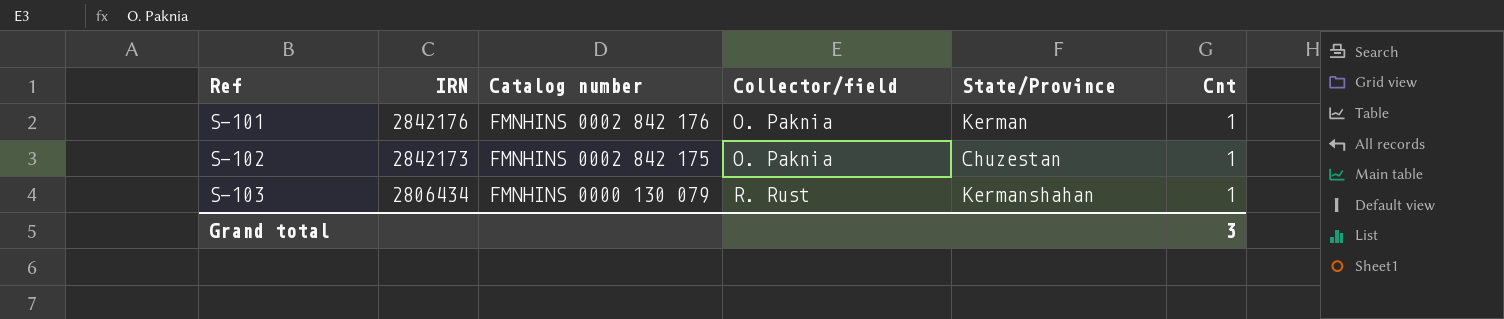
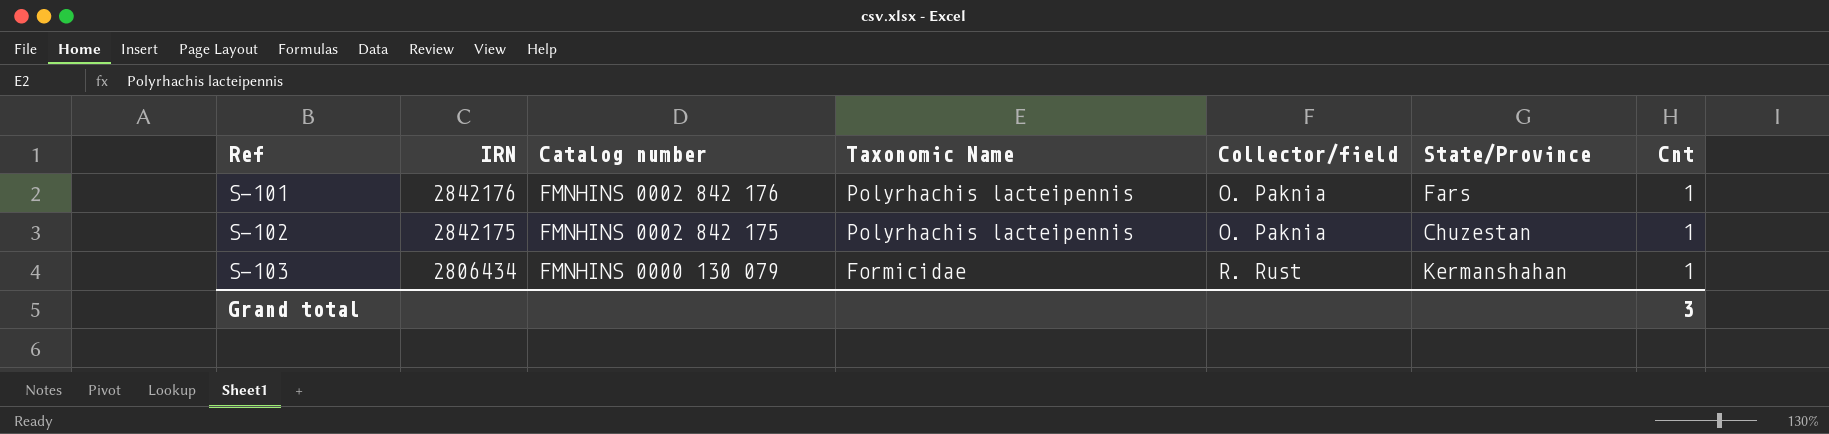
column Taxonomic Name | position: none -> 4
S-101 | State/Province: Kerman -> Fars
S-102 | IRN: 2842173 -> 2842175

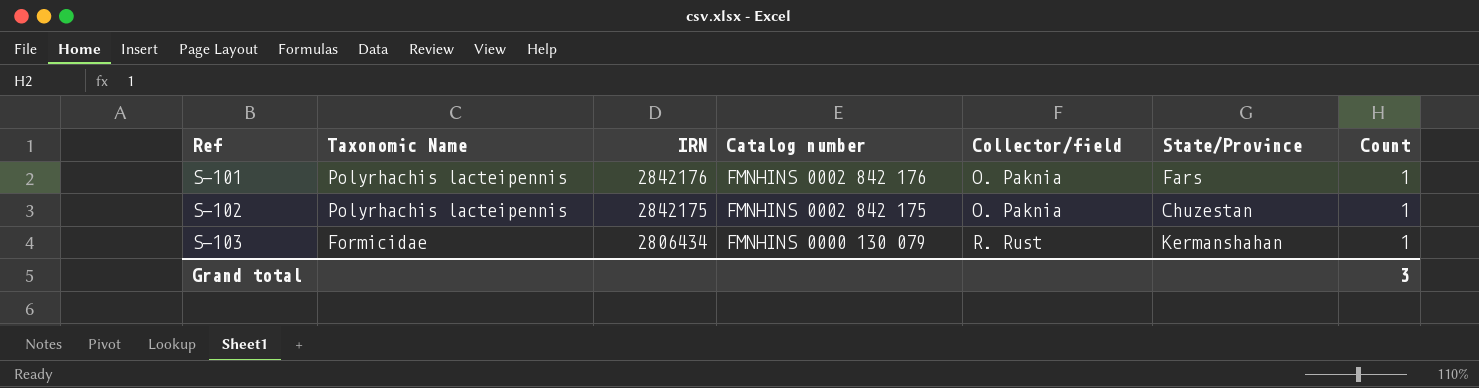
column Taxonomic Name | position: 4 -> 2
column name: Cnt -> Count

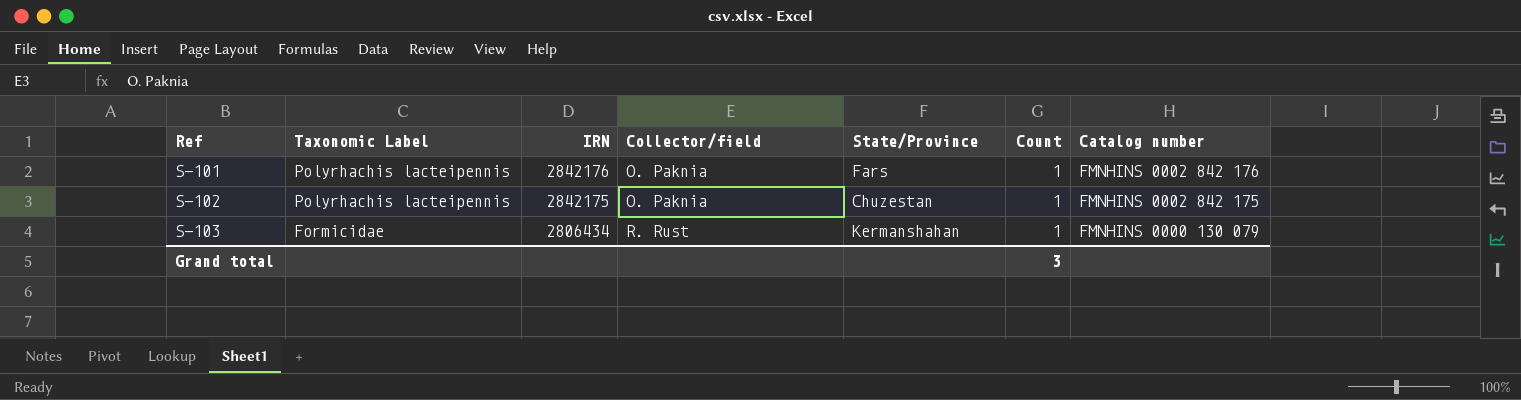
column name: Taxonomic Name -> Taxonomic Label
column Catalog number | position: 4 -> 7

